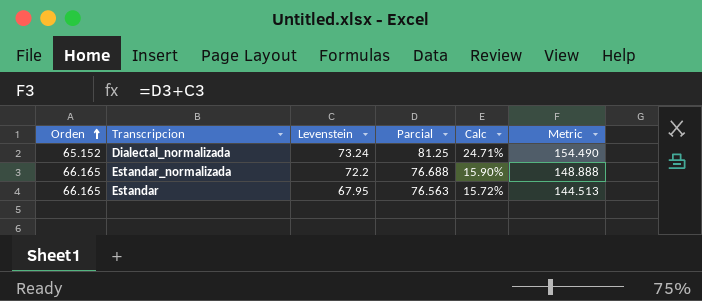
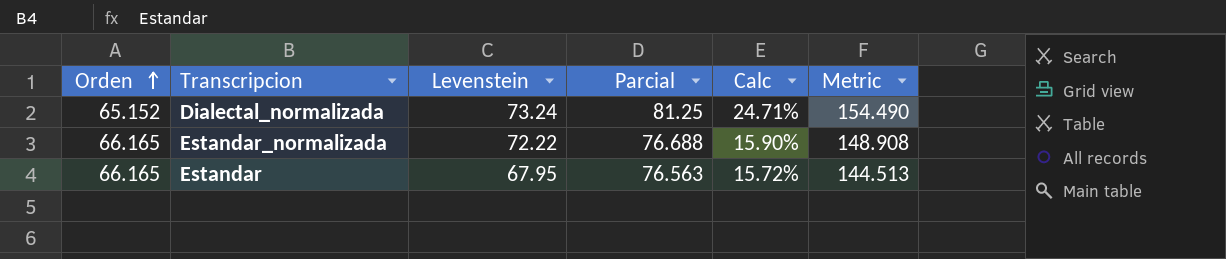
Estandar_normalizada | Levenstein: 72.2 -> 72.22
Estandar_normalizada | Metric: 148.888 -> 148.908

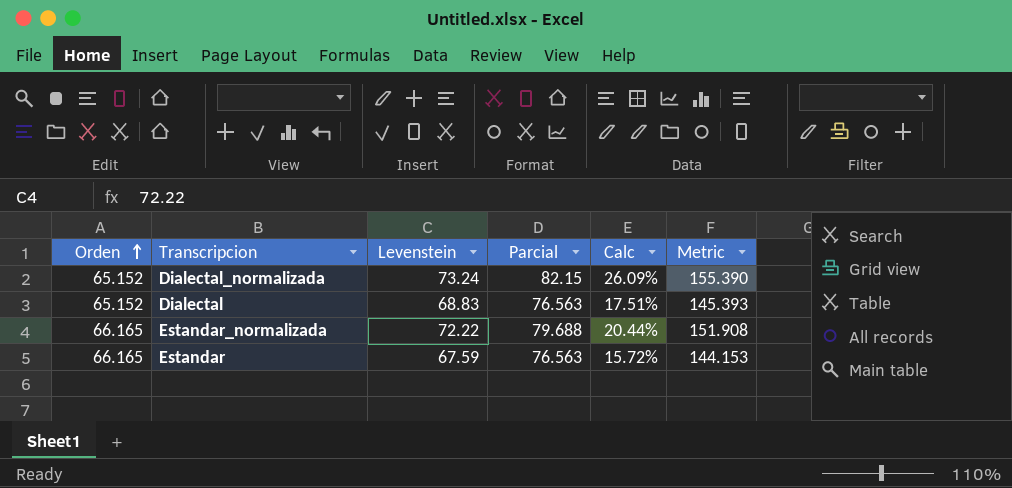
Dialectal_normalizada | Parcial: 81.25 -> 82.15
Dialectal_normalizada | Calc: 24.71% -> 26.09%
Dialectal_normalizada | Metric: 154.490 -> 155.390
row Dialectal: none -> 65.152 | 68.83 | 76.563 | 17.51% | 145.393
Estandar_normalizada | Parcial: 76.688 -> 79.688
Estandar_normalizada | Calc: 15.90% -> 20.44%
Estandar_normalizada | Metric: 148.908 -> 151.908
Estandar | Levenstein: 67.95 -> 67.59
Estandar | Metric: 144.513 -> 144.153

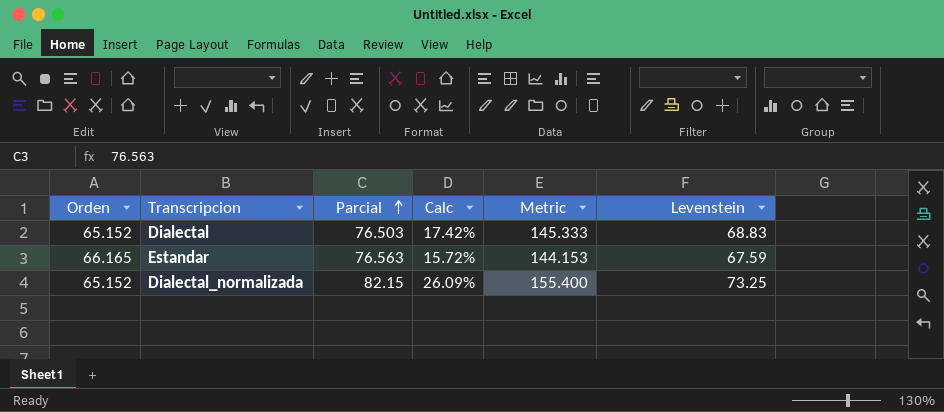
row order: Orden ascending -> Parcial ascending
column Levenstein | position: 3 -> 6
row Estandar_normalizada: 66.165 | 72.22 | 79.688 | 20.44% | 151.908 -> none
Dialectal | Parcial: 76.563 -> 76.503
Dialectal | Calc: 17.51% -> 17.42%
Dialectal | Metric: 145.393 -> 145.333
Dialectal_normalizada | Metric: 155.390 -> 155.400
Dialectal_normalizada | Levenstein: 73.24 -> 73.25

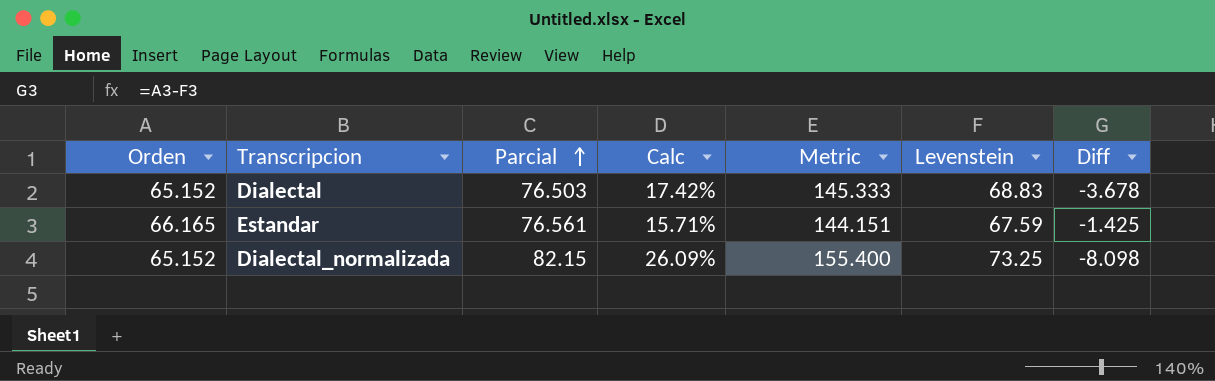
column Diff | formula: none -> [Orden] - [Levenstein]
Estandar | Parcial: 76.563 -> 76.561
Estandar | Calc: 15.72% -> 15.71%
Estandar | Metric: 144.153 -> 144.151

